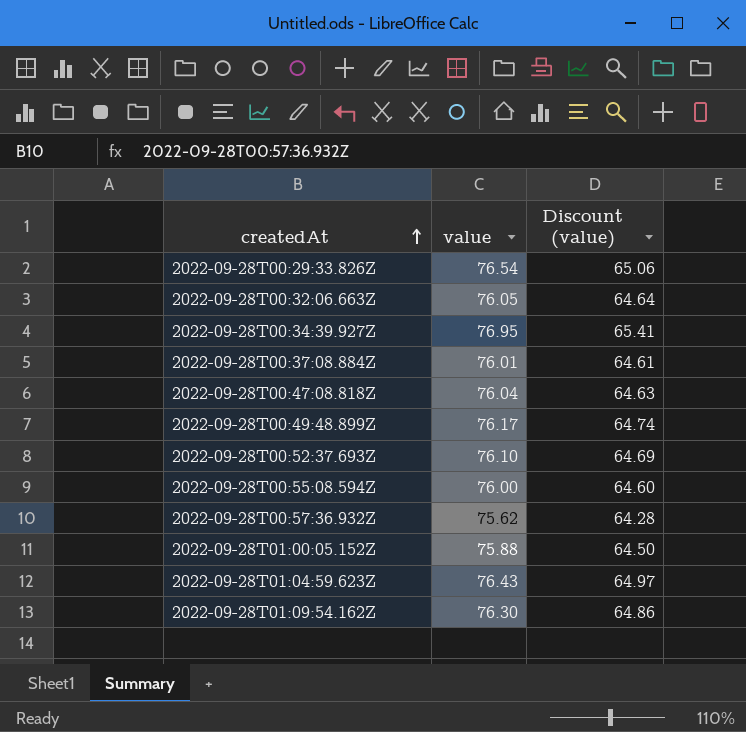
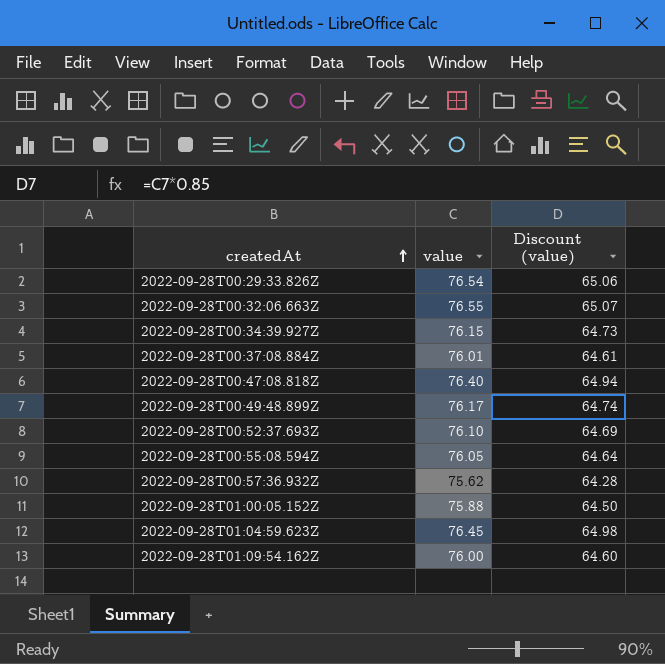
2022-09-28T00:32:06.663Z | value: 76.05 -> 76.55
2022-09-28T00:32:06.663Z | Discount (value): 64.64 -> 65.07
2022-09-28T00:34:39.927Z | value: 76.95 -> 76.15
2022-09-28T00:34:39.927Z | Discount (value): 65.41 -> 64.73
2022-09-28T00:47:08.818Z | value: 76.04 -> 76.40
2022-09-28T00:47:08.818Z | Discount (value): 64.63 -> 64.94
2022-09-28T00:55:08.594Z | value: 76.00 -> 76.05
2022-09-28T00:55:08.594Z | Discount (value): 64.60 -> 64.64
2022-09-28T01:04:59.623Z | value: 76.43 -> 76.45
2022-09-28T01:04:59.623Z | Discount (value): 64.97 -> 64.98
2022-09-28T01:09:54.162Z | value: 76.30 -> 76.00
2022-09-28T01:09:54.162Z | Discount (value): 64.86 -> 64.60

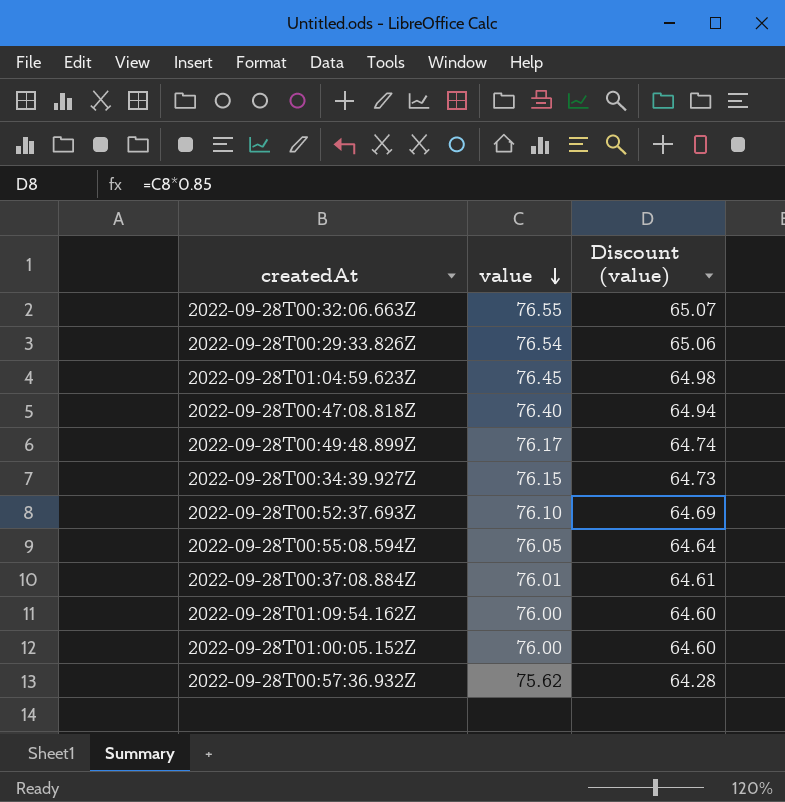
row order: createdAt ascending -> value descending
2022-09-28T01:00:05.152Z | value: 75.88 -> 76.00
2022-09-28T01:00:05.152Z | Discount (value): 64.50 -> 64.60

